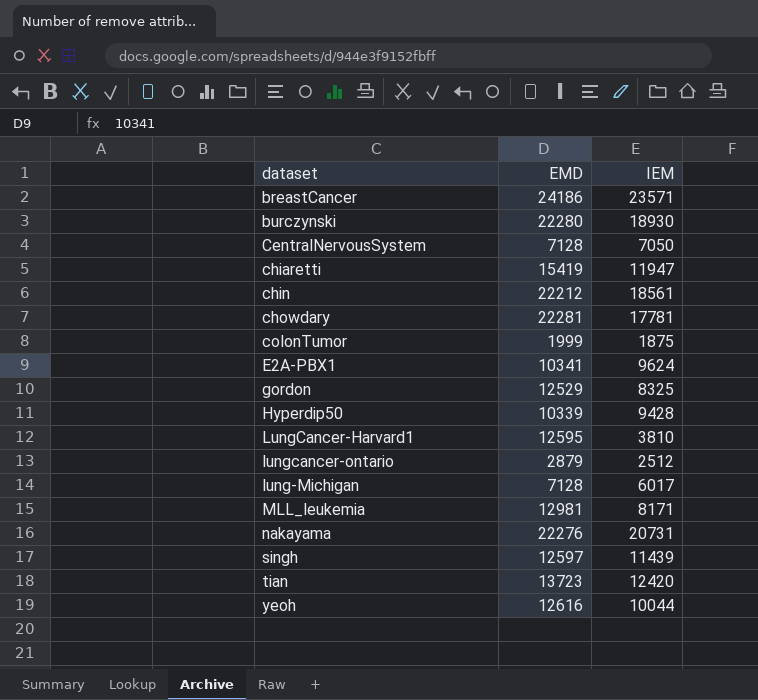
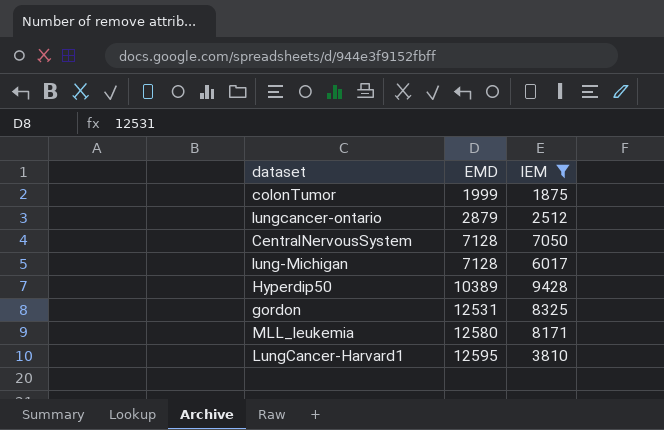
filter: none -> IEM <= 9428
row order: none -> EMD ascending
Hyperdip50 | EMD: 10339 -> 10389
gordon | EMD: 12529 -> 12531
MLL_leukemia | EMD: 12981 -> 12580

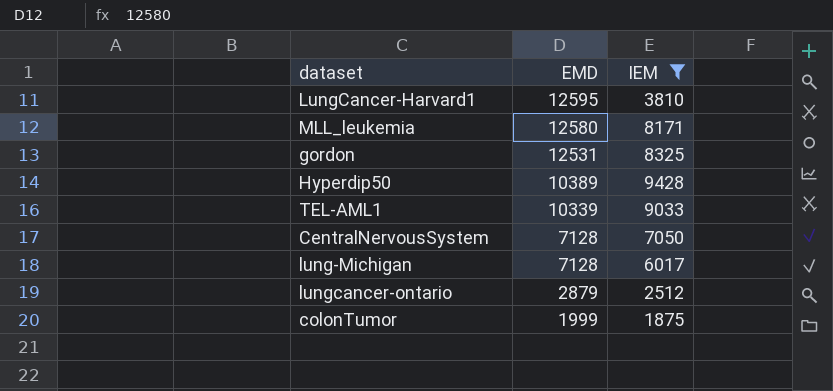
row order: EMD ascending -> EMD descending
row TEL-AML1: none -> 10339 | 9033

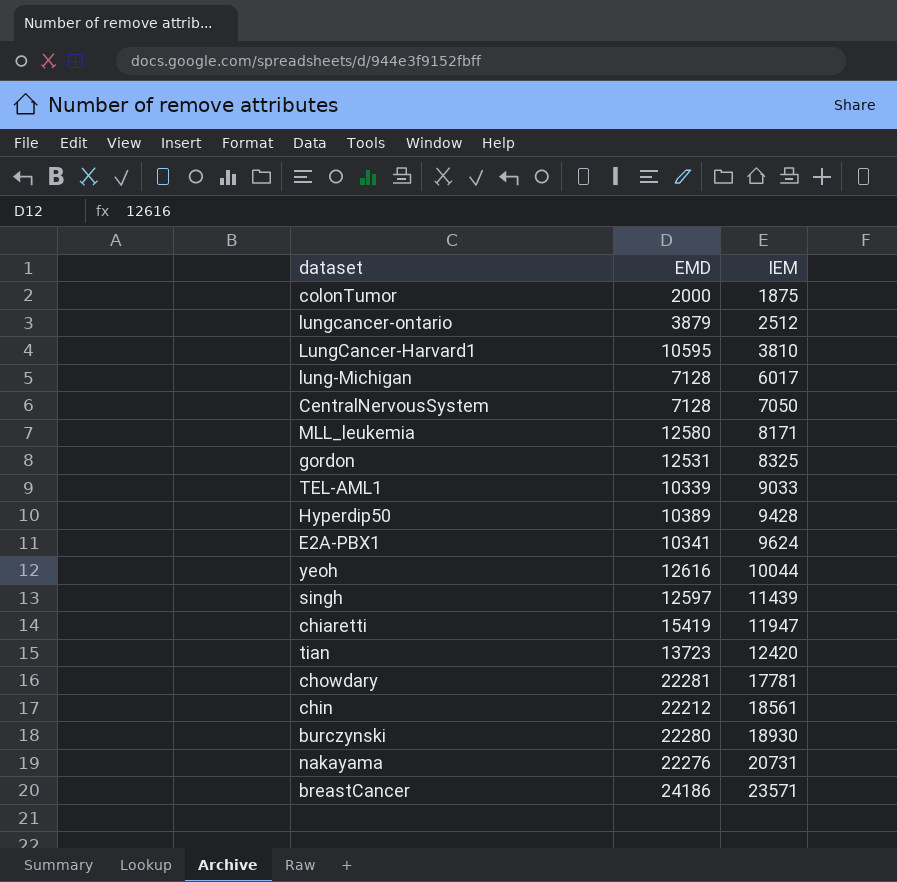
filter: IEM <= 9428 -> none
row order: EMD descending -> IEM ascending
colonTumor | EMD: 1999 -> 2000
lungcancer-ontario | EMD: 2879 -> 3879
LungCancer-Harvard1 | EMD: 12595 -> 10595

